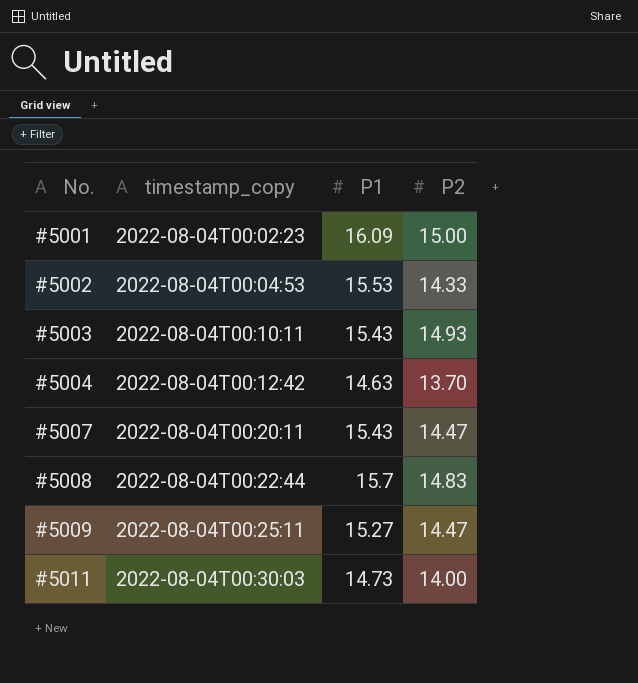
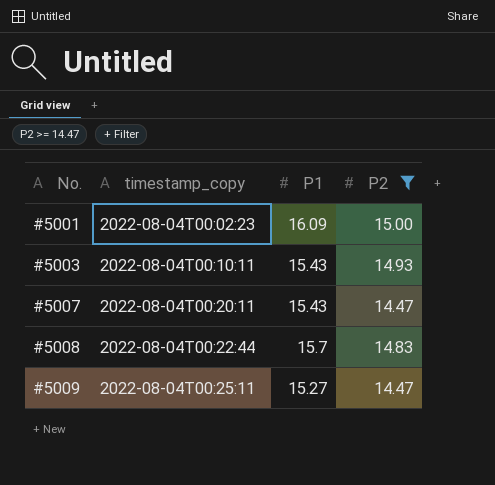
filter: none -> P2 >= 14.47

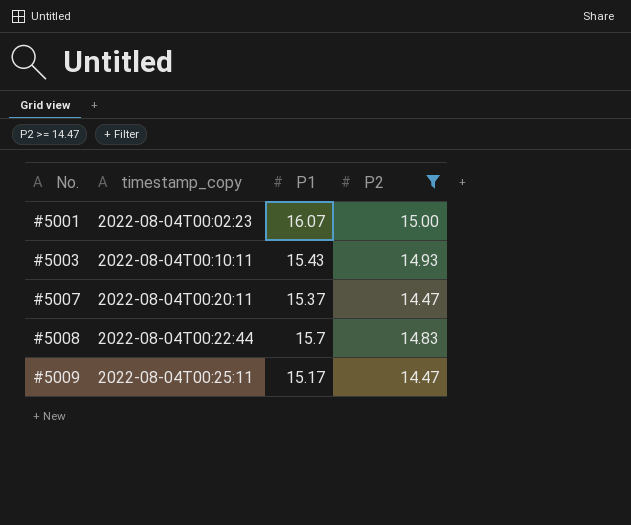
#5001 | P1: 16.09 -> 16.07
#5007 | P1: 15.43 -> 15.37
#5009 | P1: 15.27 -> 15.17

